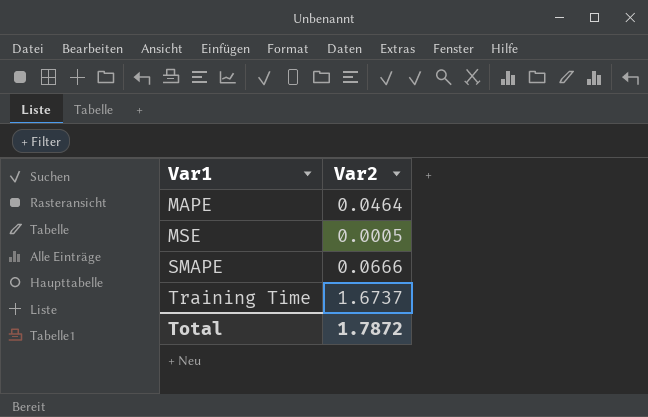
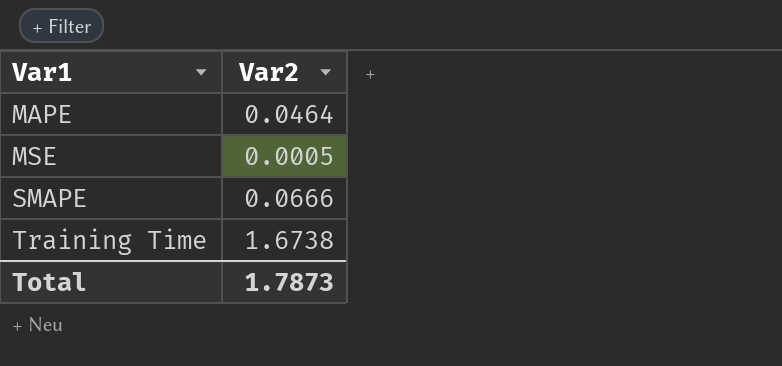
Training Time | Var2: 1.6737 -> 1.6738
Total | Var2: 1.7872 -> 1.7873

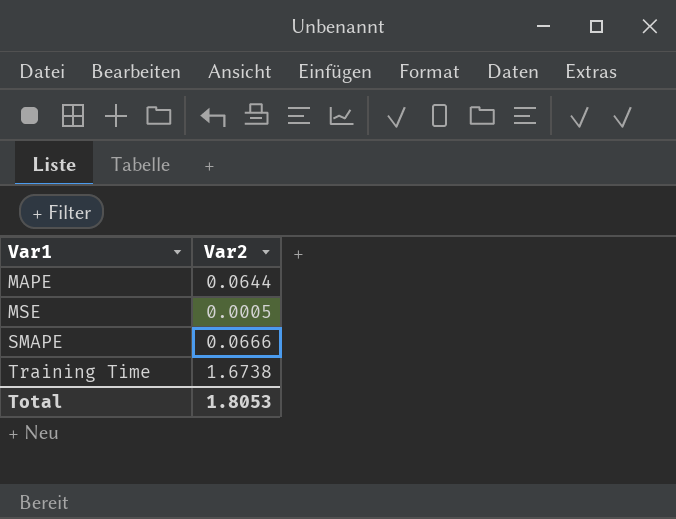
MAPE | Var2: 0.0464 -> 0.0644
Total | Var2: 1.7873 -> 1.8053

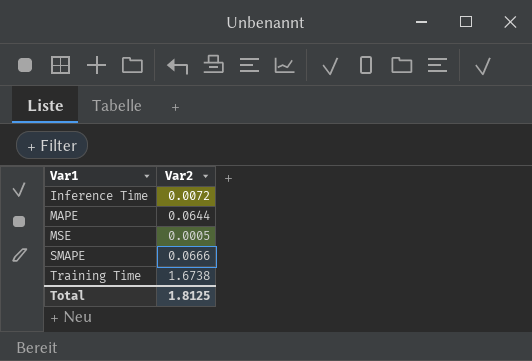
row Inference Time: none -> 0.0072
Total | Var2: 1.8053 -> 1.8125

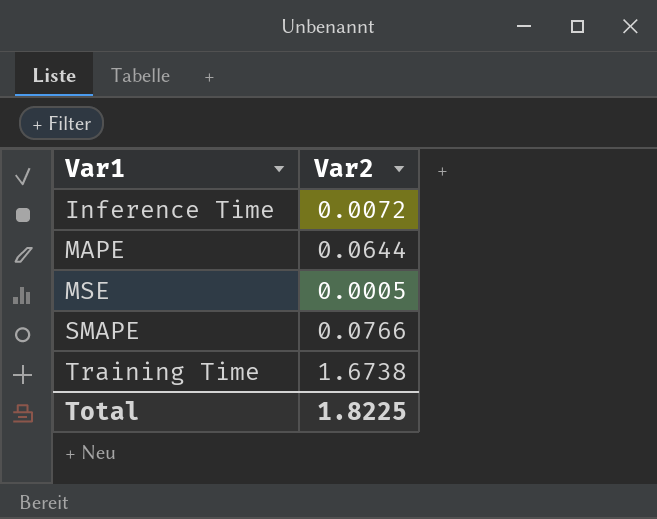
SMAPE | Var2: 0.0666 -> 0.0766
Total | Var2: 1.8125 -> 1.8225

